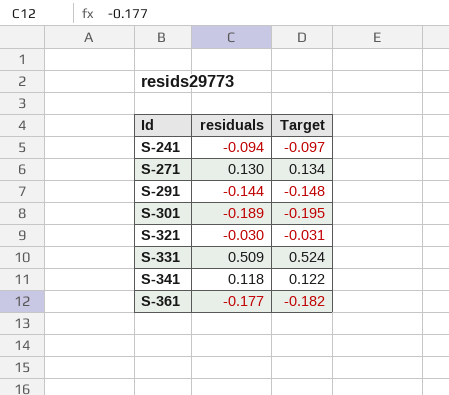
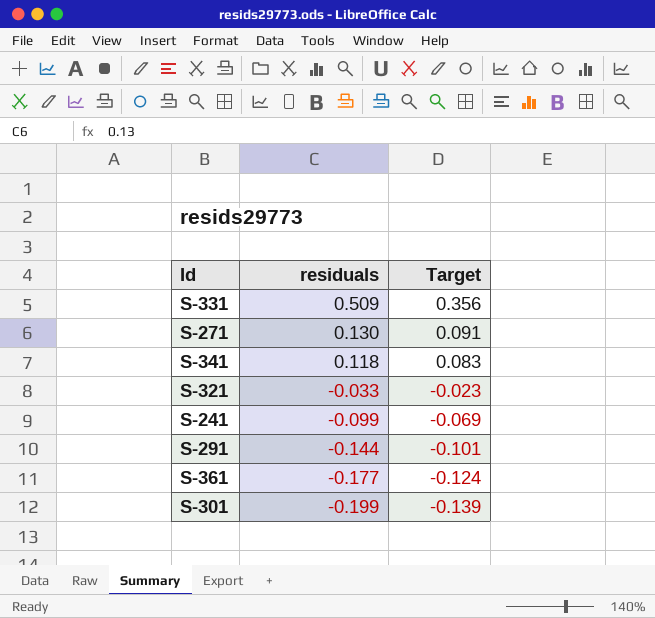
row order: Id ascending -> residuals descending
column Target | formula: [residuals] * 1.03 -> [residuals] * 0.7
S-321 | residuals: -0.030 -> -0.033
S-241 | residuals: -0.094 -> -0.099
S-301 | residuals: -0.189 -> -0.199

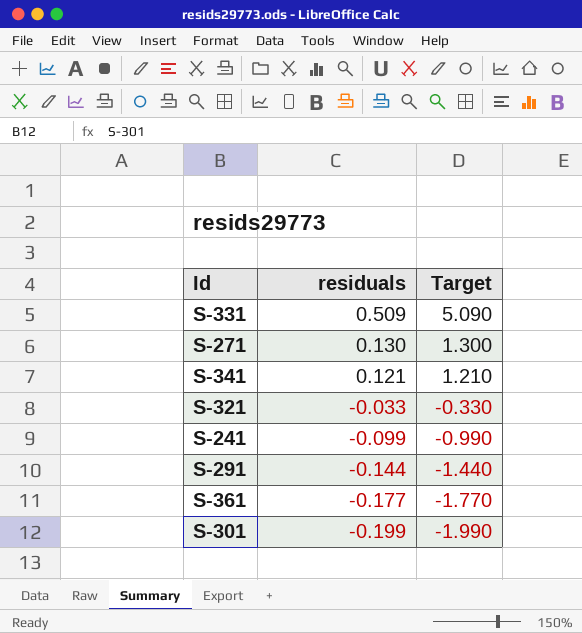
column Target | formula: [residuals] * 0.7 -> [residuals] * 10
S-341 | residuals: 0.118 -> 0.121

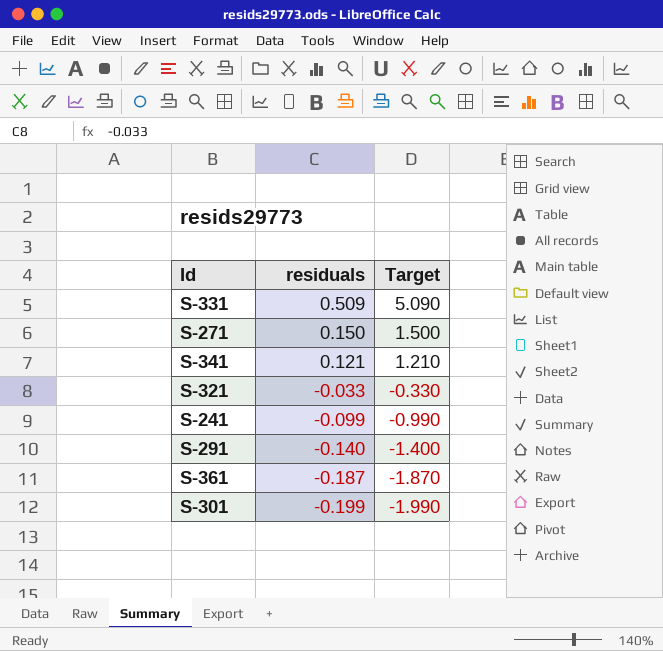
S-271 | residuals: 0.130 -> 0.150
S-271 | Target: 1.300 -> 1.500
S-291 | residuals: -0.144 -> -0.140
S-291 | Target: -1.440 -> -1.400
S-361 | residuals: -0.177 -> -0.187
S-361 | Target: -1.770 -> -1.870

